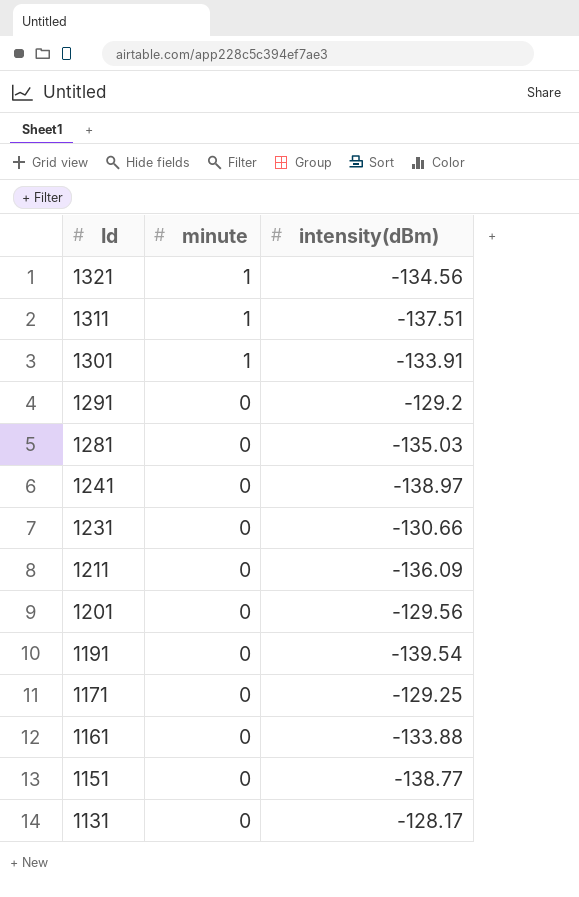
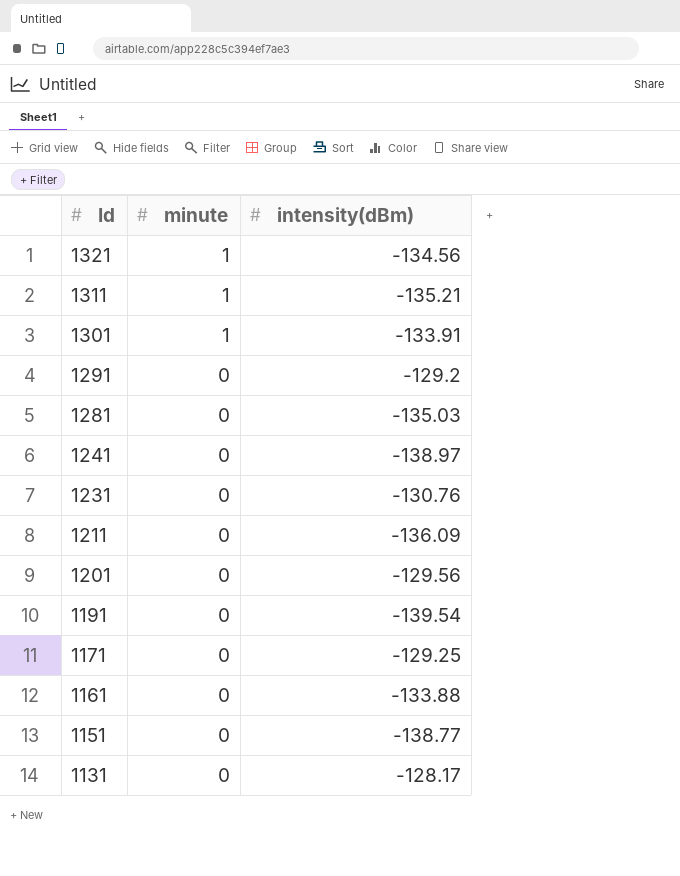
1311 | intensity(dBm): -137.51 -> -135.21
1231 | intensity(dBm): -130.66 -> -130.76

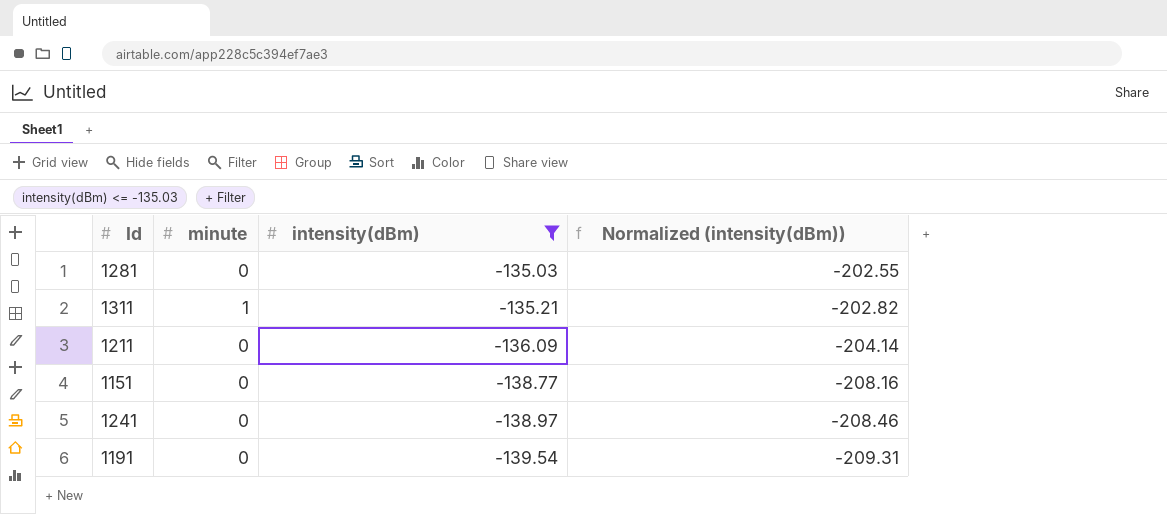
filter: none -> intensity(dBm) <= -135.03
row order: Id descending -> intensity(dBm) descending
column Normalized (intensity(dBm)) | formula: none -> [intensity(dBm)] * 1.5

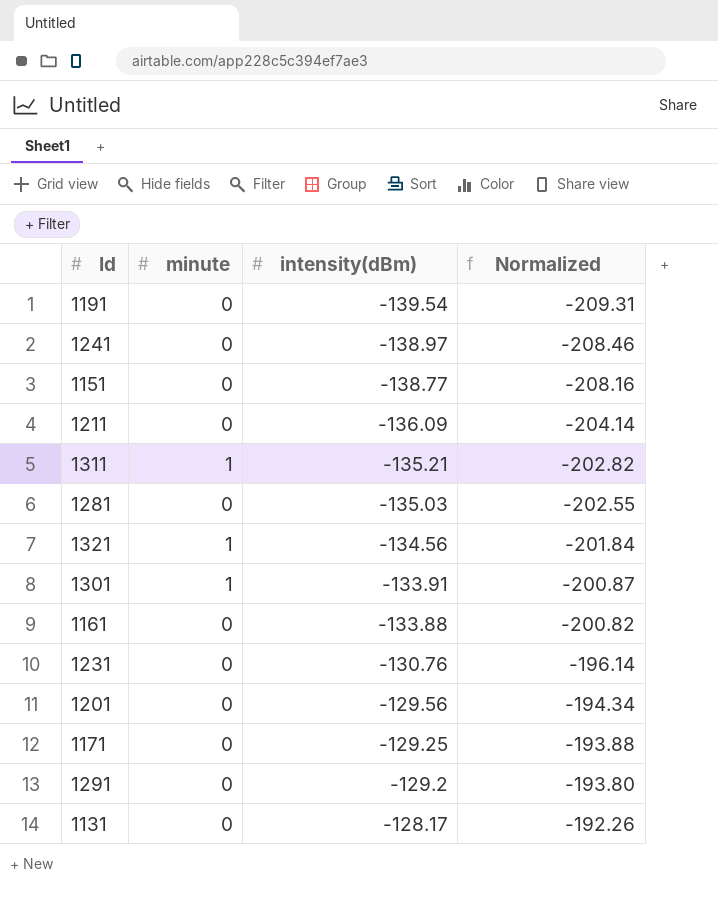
filter: intensity(dBm) <= -135.03 -> none
row order: intensity(dBm) descending -> intensity(dBm) ascending
column name: Normalized (intensity(dBm)) -> Normalized

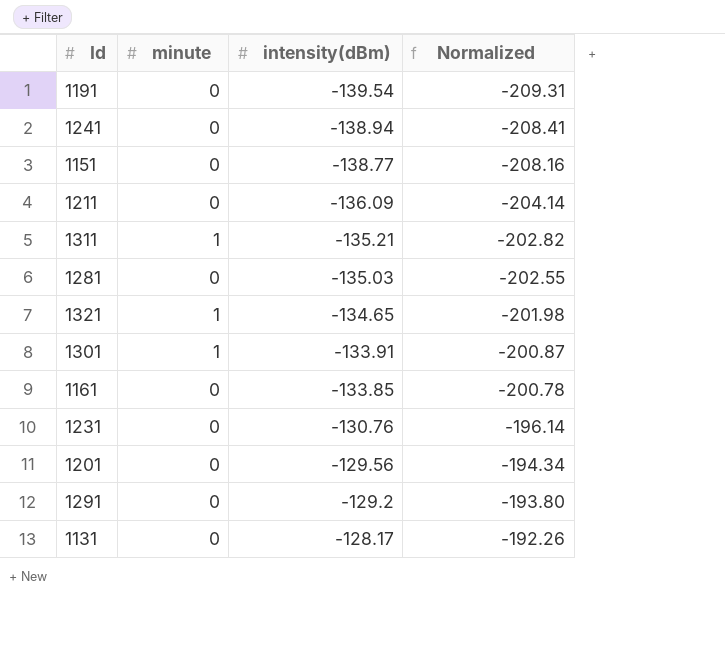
row 1171: 0 | -129.25 | -193.88 -> none
1241 | intensity(dBm): -138.97 -> -138.94
1241 | Normalized: -208.46 -> -208.41
1321 | intensity(dBm): -134.56 -> -134.65
1321 | Normalized: -201.84 -> -201.98
1161 | intensity(dBm): -133.88 -> -133.85
1161 | Normalized: -200.82 -> -200.78

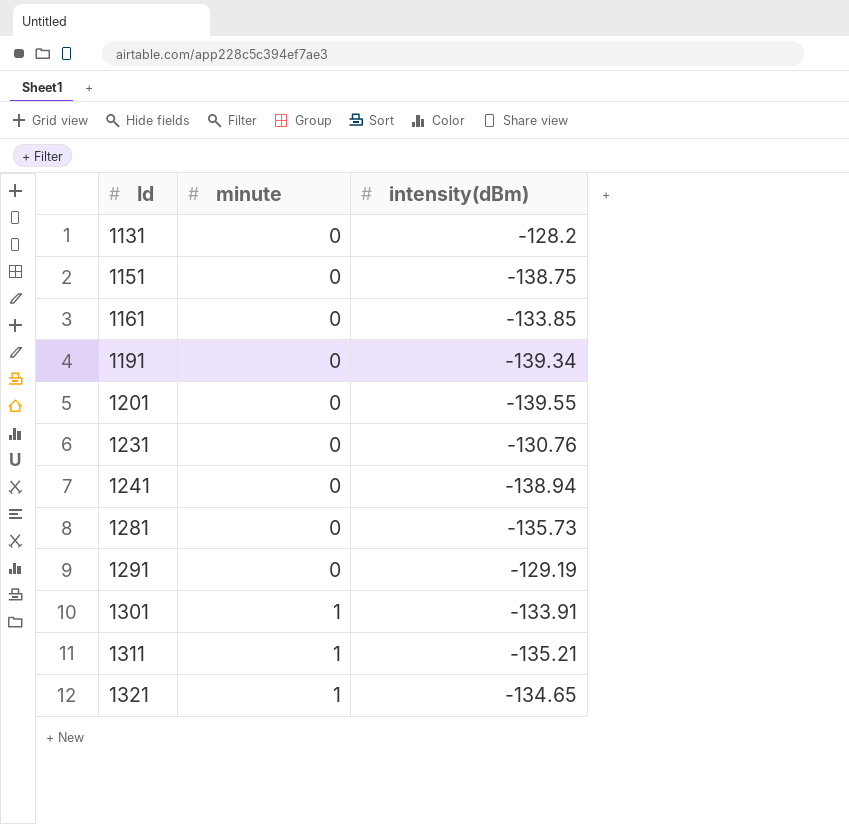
row order: intensity(dBm) ascending -> Id ascending
column Normalized | formula: [intensity(dBm)] * 1.5 -> none
row 1211: 0 | -136.09 | -204.14 -> none
1131 | intensity(dBm): -128.17 -> -128.2
1151 | intensity(dBm): -138.77 -> -138.75
1191 | intensity(dBm): -139.54 -> -139.34
1201 | intensity(dBm): -129.56 -> -139.55
1281 | intensity(dBm): -135.03 -> -135.73
1291 | intensity(dBm): -129.2 -> -129.19

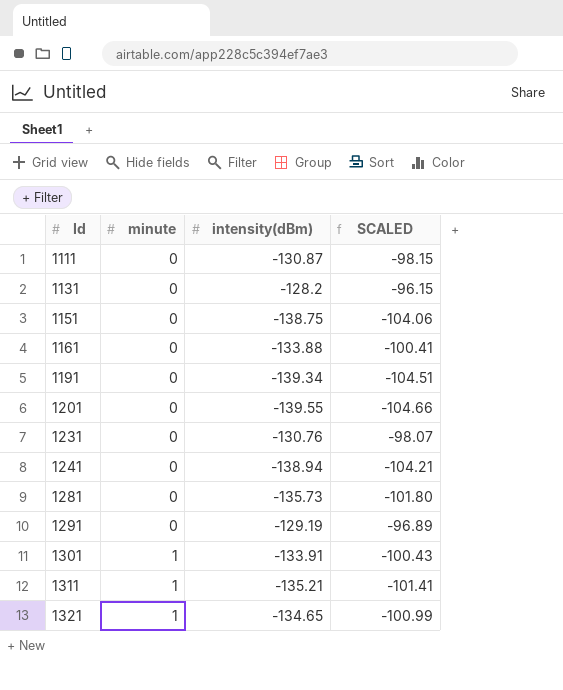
column SCALED | formula: none -> [intensity(dBm)] * 0.75
row 1111: none -> 0 | -130.87 | -98.15
1161 | intensity(dBm): -133.85 -> -133.88

